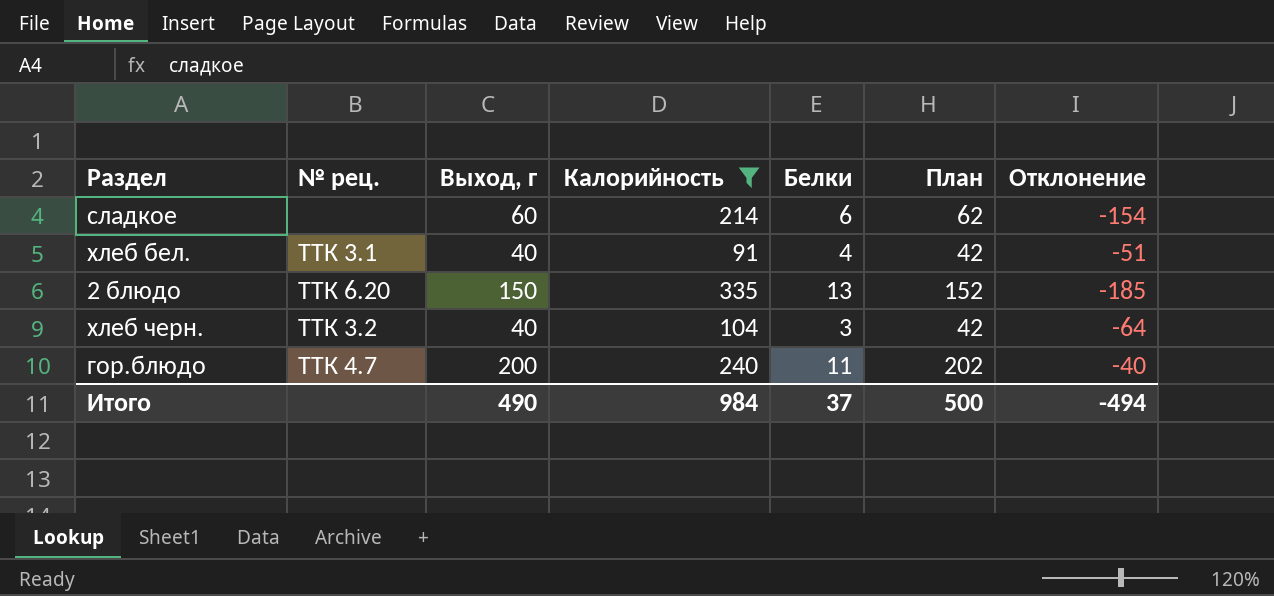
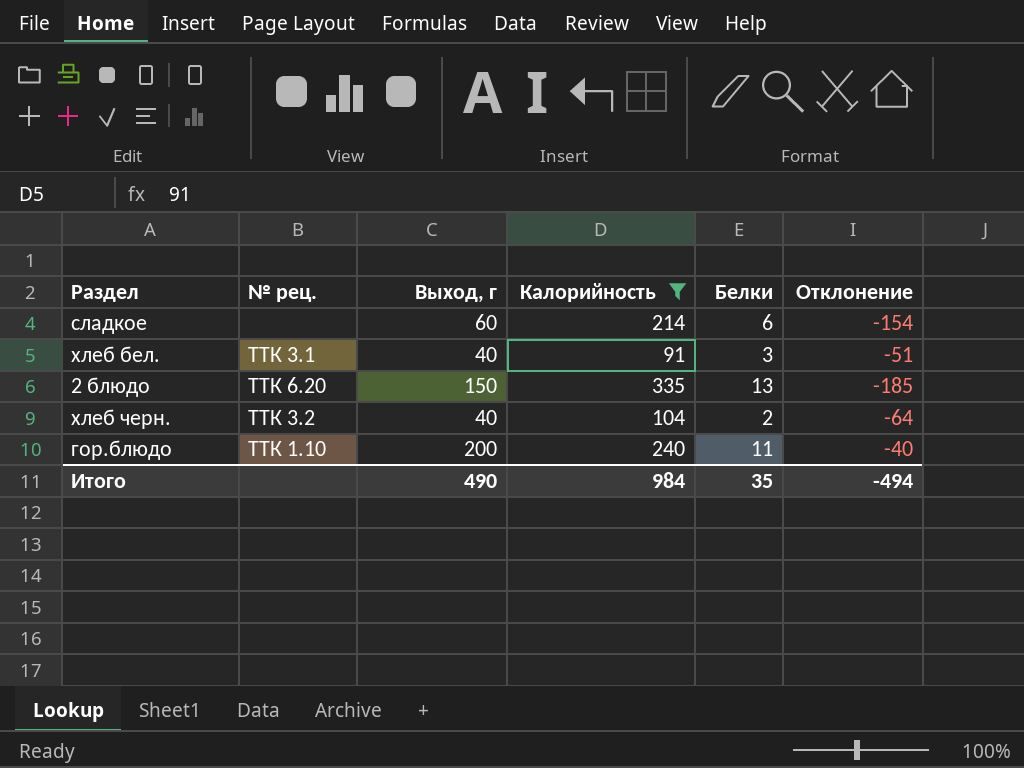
column План | formula: [Выход, г] + 2 -> none
хлеб бел. | Белки: 4 -> 3
хлеб черн. | Белки: 3 -> 2
гор.блюдо | № рец.: ТТК 4.7 -> ТТК 1.10
Итого | Белки: 37 -> 35

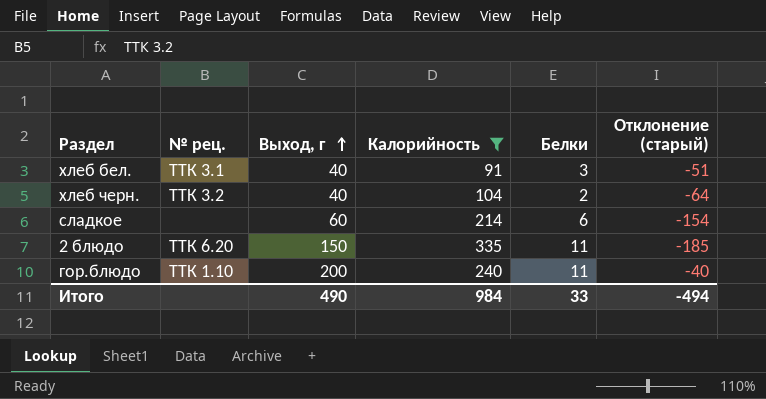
row order: none -> Выход, г ascending
column name: Отклонение -> Отклонение (старый)
2 блюдо | Белки: 13 -> 11
Итого | Белки: 35 -> 33

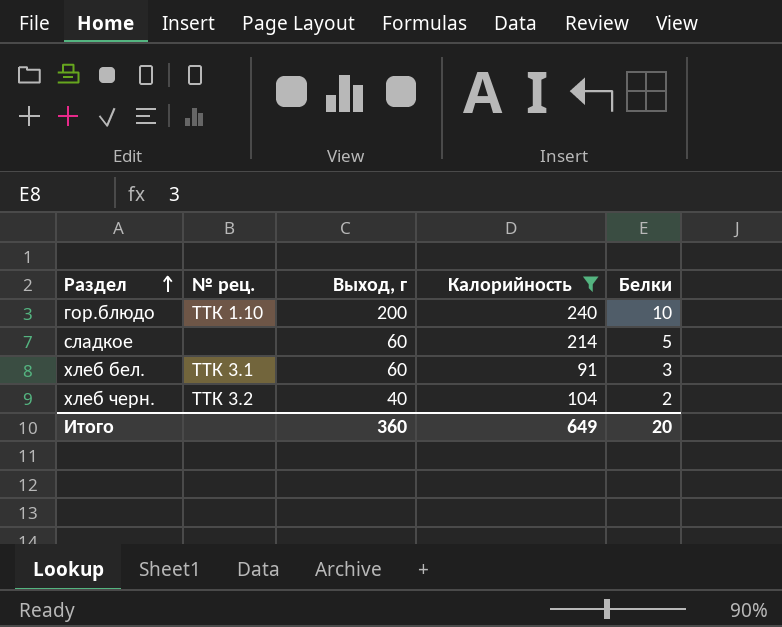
row order: Выход, г ascending -> Раздел ascending
column Отклонение (старый) | formula: [Выход, г] - [Калорийность] -> none
row 2 блюдо: ТТК 6.20 | 150 | 335 | 11 | -185 -> none
гор.блюдо | Белки: 11 -> 10
сладкое | Белки: 6 -> 5
хлеб бел. | Выход, г: 40 -> 60
Итого | Выход, г: 490 -> 360
Итого | Калорийность: 984 -> 649
Итого | Белки: 33 -> 20

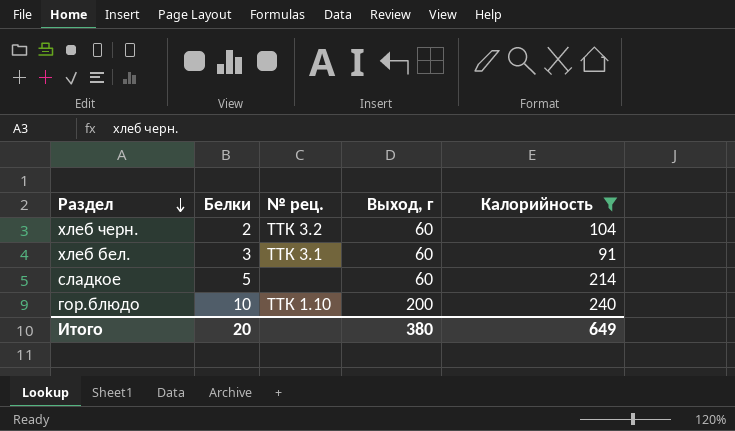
row order: Раздел ascending -> Раздел descending
column Белки | position: 5 -> 2
хлеб черн. | Выход, г: 40 -> 60
Итого | Выход, г: 360 -> 380

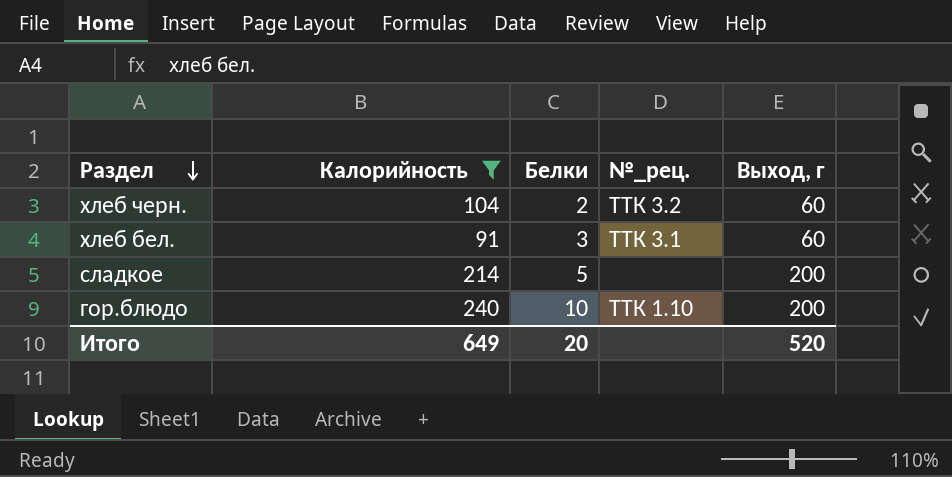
column Калорийность | position: 5 -> 2
column name: № рец. -> №_рец.
сладкое | Выход, г: 60 -> 200
Итого | Выход, г: 380 -> 520

